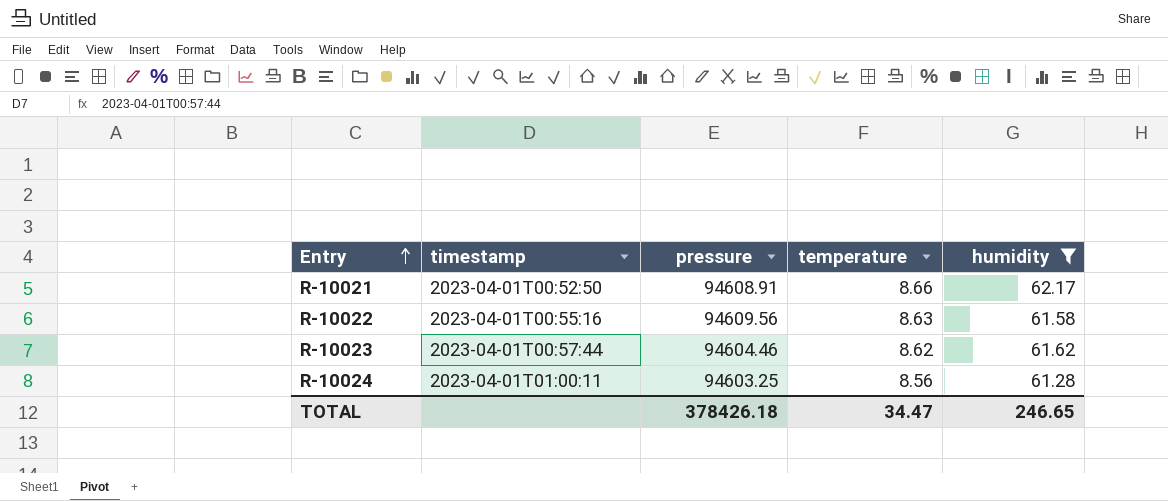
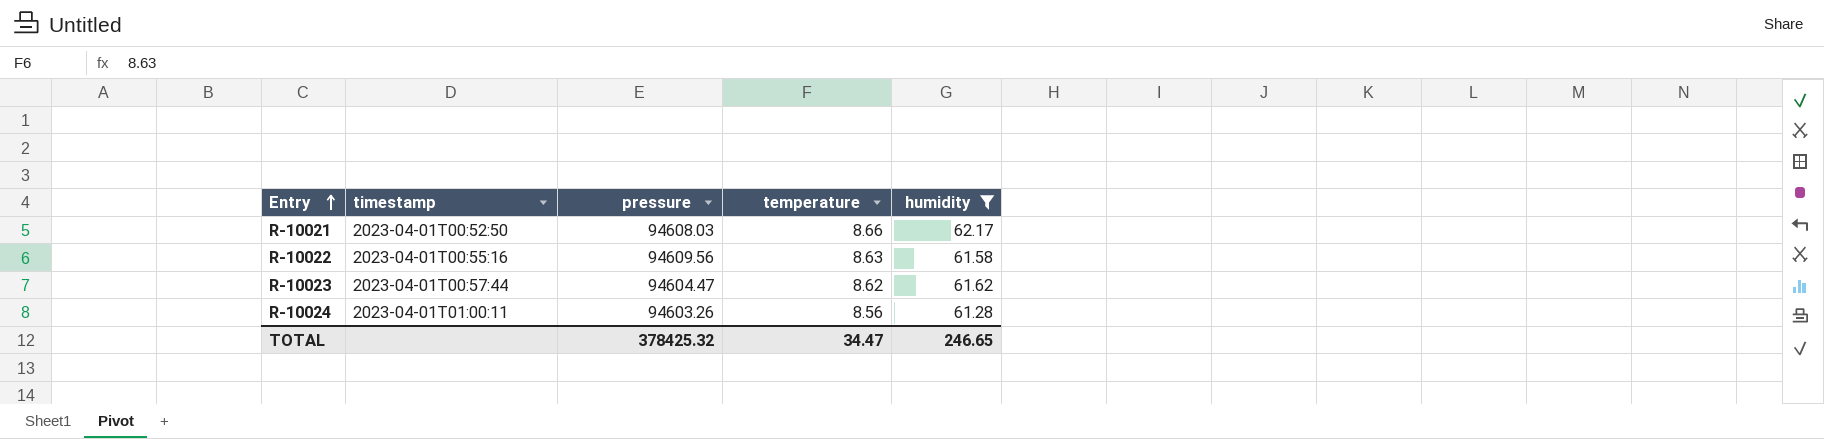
R-10021 | pressure: 94608.91 -> 94608.03
R-10023 | pressure: 94604.46 -> 94604.47
R-10024 | pressure: 94603.25 -> 94603.26
TOTAL | pressure: 378426.18 -> 378425.32

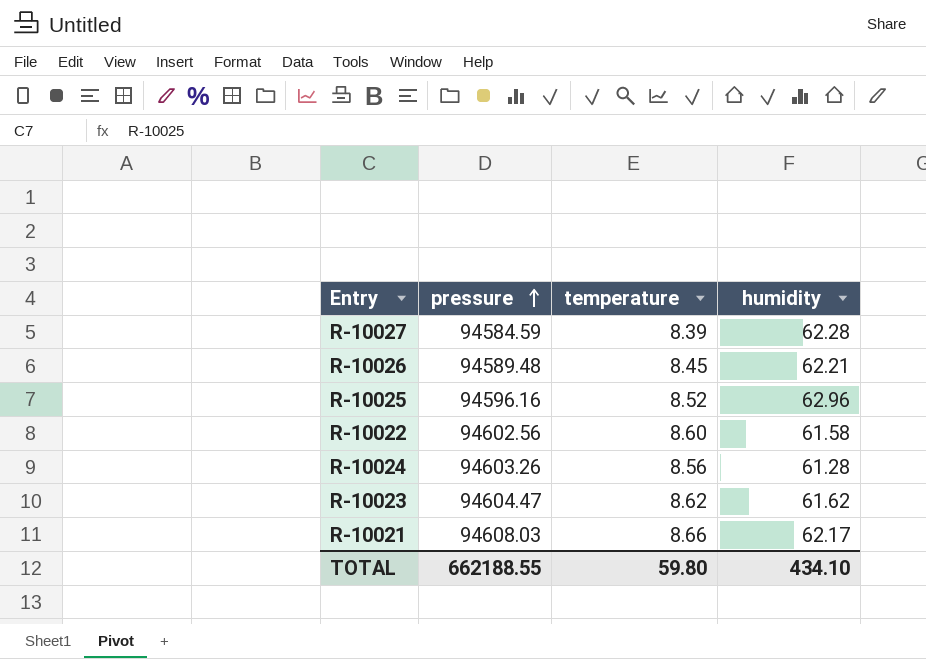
filter: humidity <= 62.17 -> none
row order: Entry ascending -> pressure ascending
column timestamp | position: 2 -> none
R-10022 | pressure: 94609.56 -> 94602.56
R-10022 | temperature: 8.63 -> 8.60
TOTAL | pressure: 378425.32 -> 662188.55
TOTAL | temperature: 34.47 -> 59.80
TOTAL | humidity: 246.65 -> 434.10

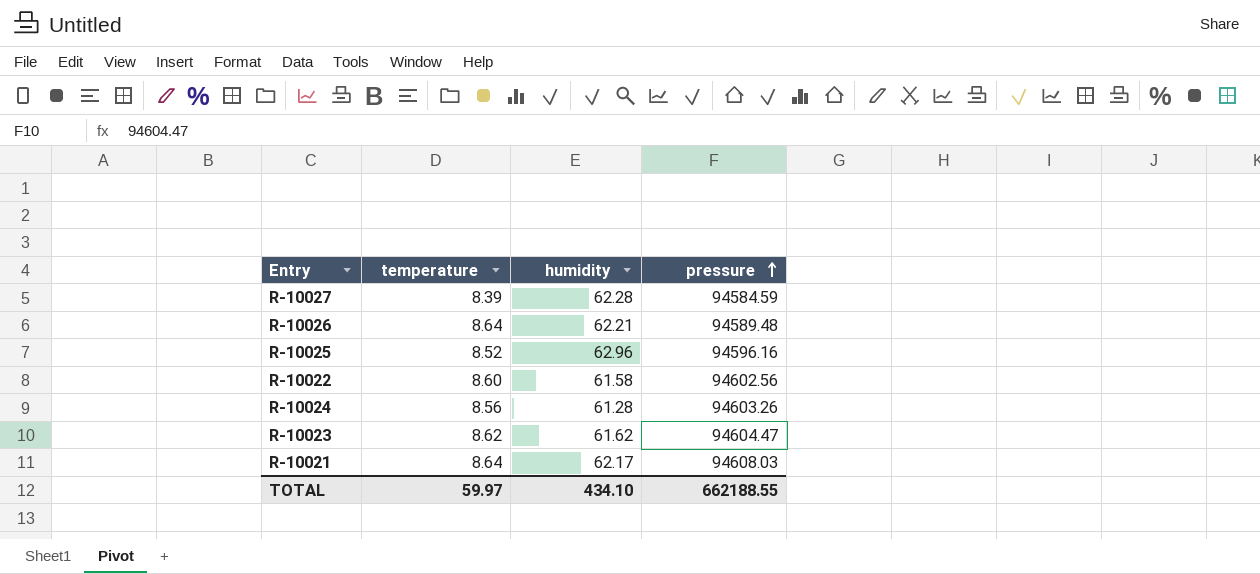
column pressure | position: 2 -> 4
R-10026 | temperature: 8.45 -> 8.64
R-10021 | temperature: 8.66 -> 8.64
TOTAL | temperature: 59.80 -> 59.97

